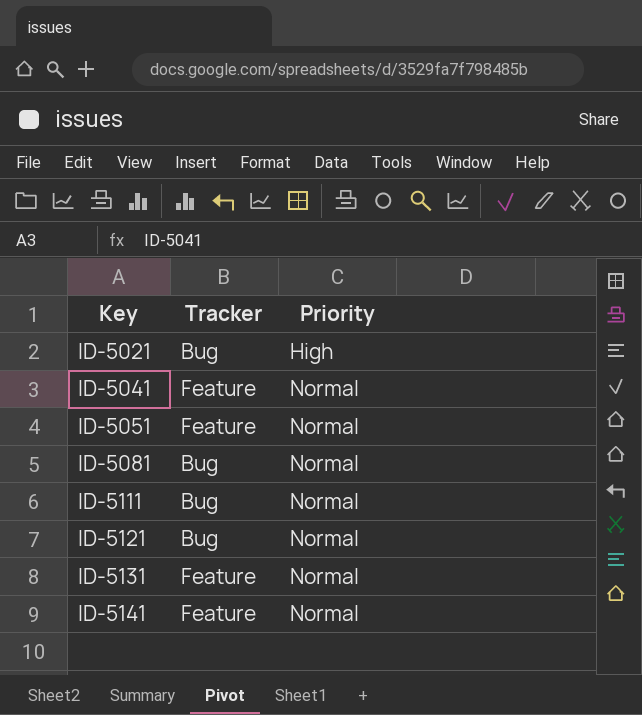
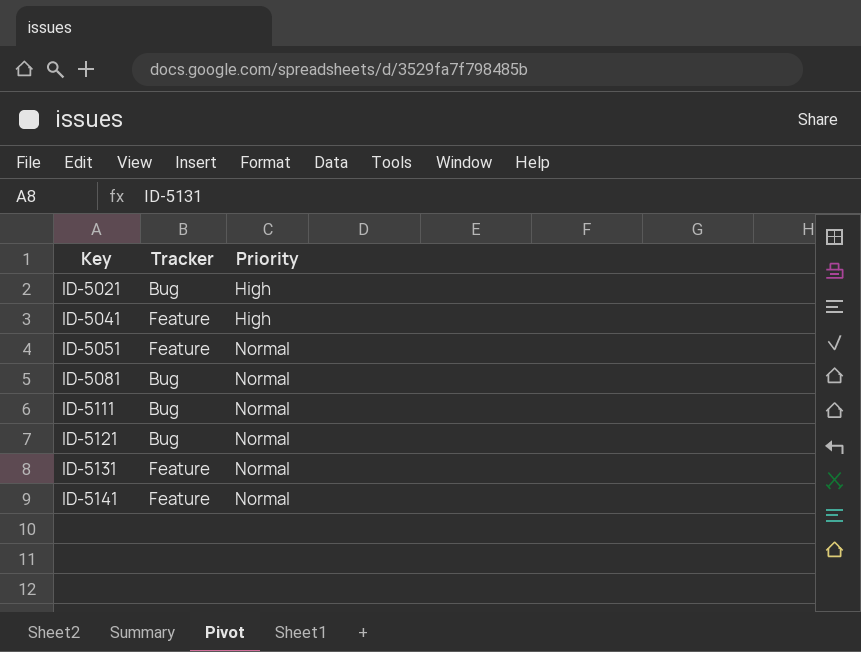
ID-5041 | Priority: Normal -> High

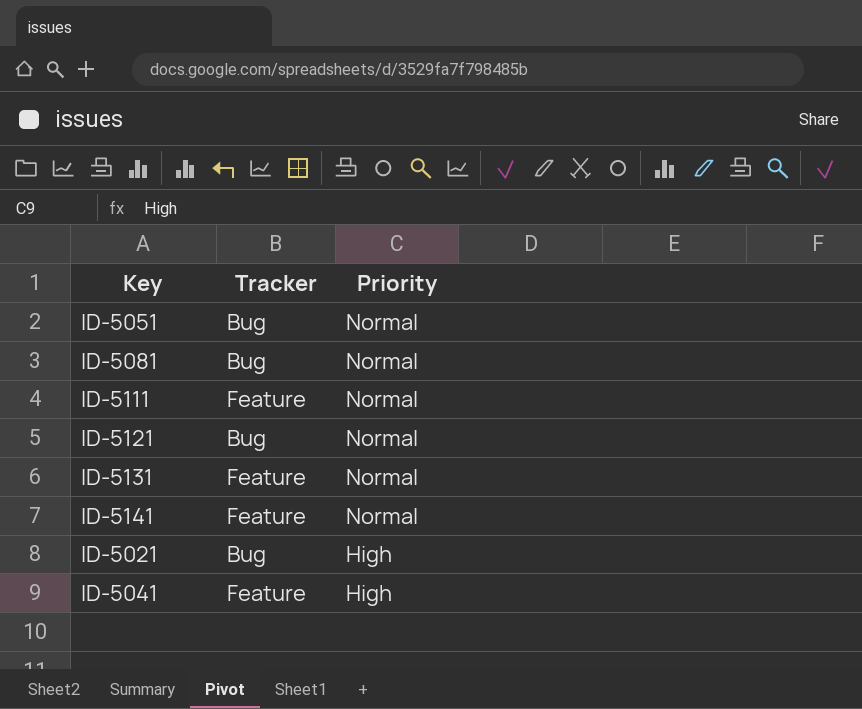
row order: Key ascending -> Priority descending
ID-5051 | Tracker: Feature -> Bug
ID-5111 | Tracker: Bug -> Feature

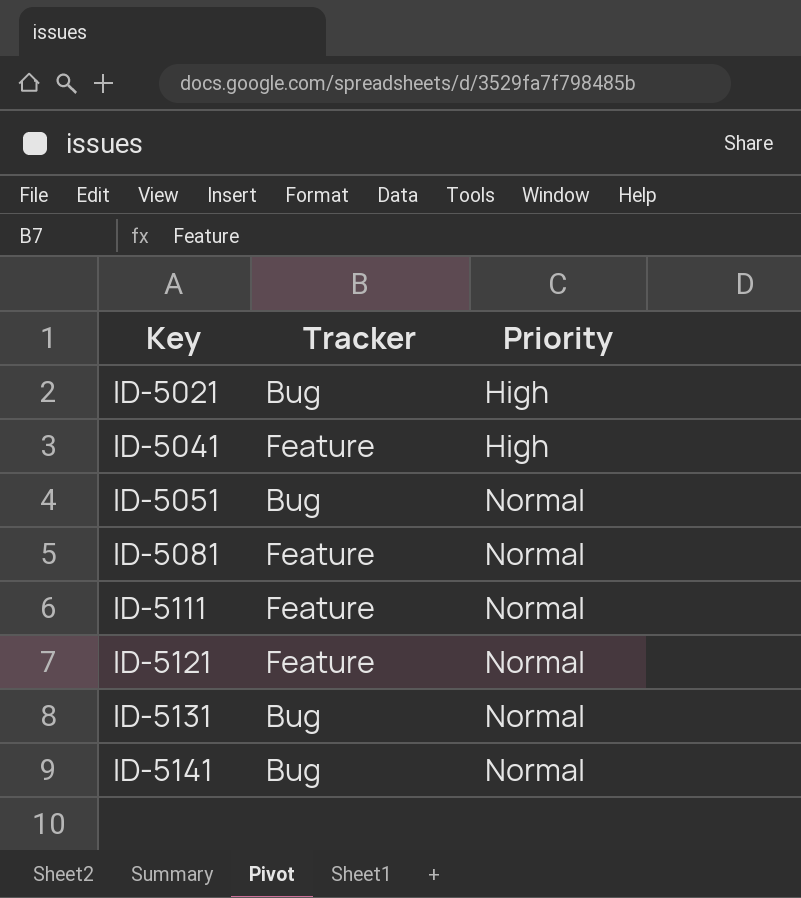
row order: Priority descending -> Key ascending
ID-5081 | Tracker: Bug -> Feature
ID-5121 | Tracker: Bug -> Feature
ID-5131 | Tracker: Feature -> Bug
ID-5141 | Tracker: Feature -> Bug

